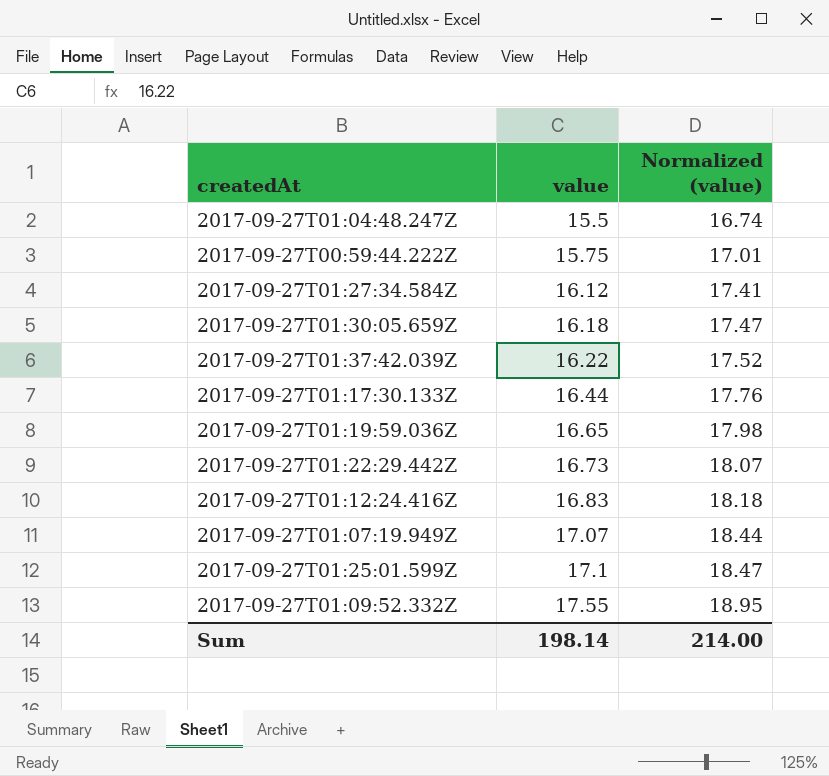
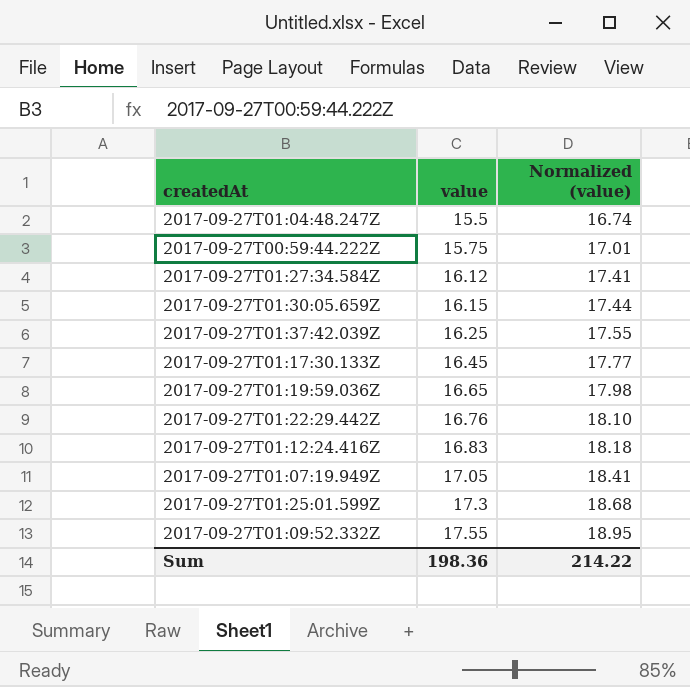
2017-09-27T01:30:05.659Z | value: 16.18 -> 16.15
2017-09-27T01:30:05.659Z | Normalized (value): 17.47 -> 17.44
2017-09-27T01:37:42.039Z | value: 16.22 -> 16.25
2017-09-27T01:37:42.039Z | Normalized (value): 17.52 -> 17.55
2017-09-27T01:17:30.133Z | value: 16.44 -> 16.45
2017-09-27T01:17:30.133Z | Normalized (value): 17.76 -> 17.77
2017-09-27T01:22:29.442Z | value: 16.73 -> 16.76
2017-09-27T01:22:29.442Z | Normalized (value): 18.07 -> 18.10
2017-09-27T01:07:19.949Z | value: 17.07 -> 17.05
2017-09-27T01:07:19.949Z | Normalized (value): 18.44 -> 18.41
2017-09-27T01:25:01.599Z | value: 17.1 -> 17.3
2017-09-27T01:25:01.599Z | Normalized (value): 18.47 -> 18.68
Sum | value: 198.14 -> 198.36
Sum | Normalized (value): 214.00 -> 214.22

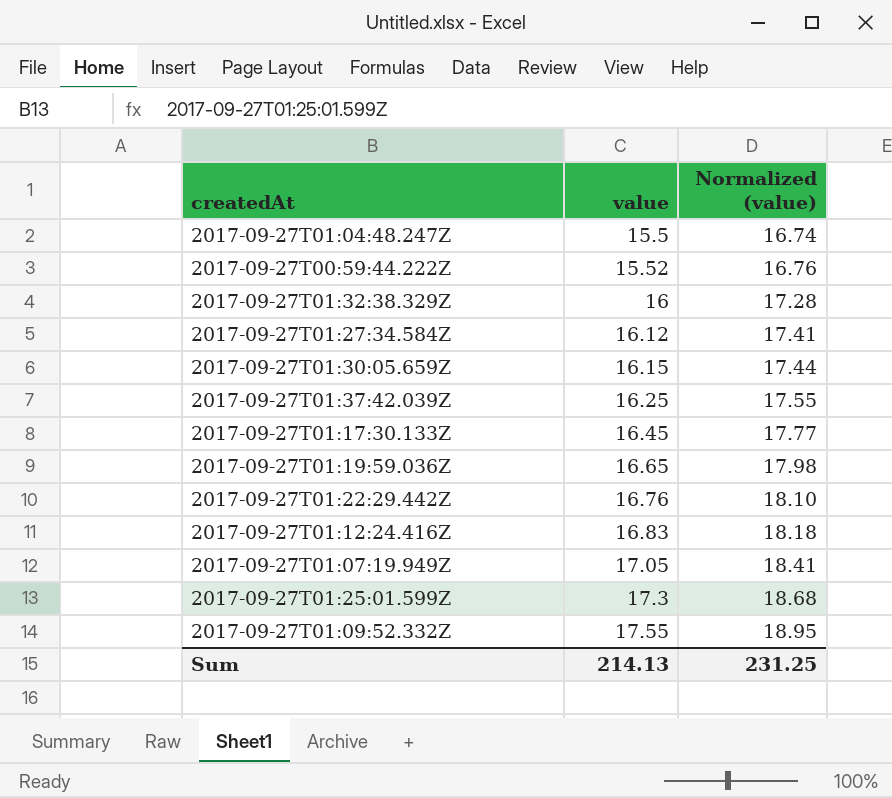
2017-09-27T00:59:44.222Z | value: 15.75 -> 15.52
2017-09-27T00:59:44.222Z | Normalized (value): 17.01 -> 16.76
row 2017-09-27T01:32:38.329Z: none -> 16 | 17.28
Sum | value: 198.36 -> 214.13
Sum | Normalized (value): 214.22 -> 231.25

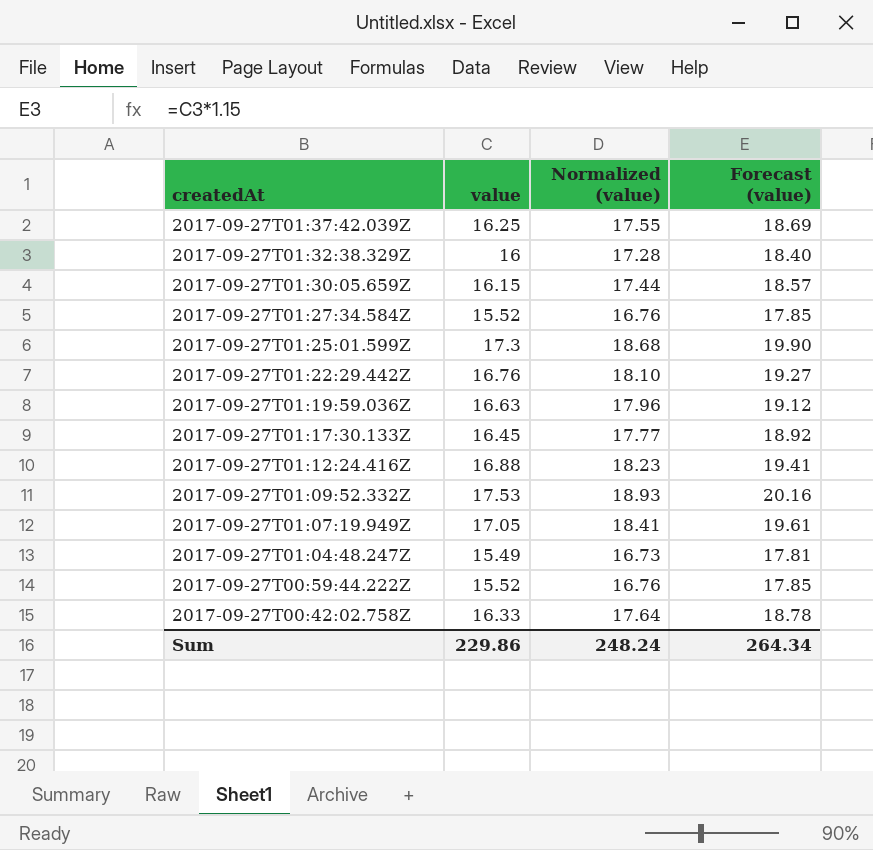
row order: value ascending -> createdAt descending
column Forecast (value) | formula: none -> [value] * 1.15
2017-09-27T01:27:34.584Z | value: 16.12 -> 15.52
2017-09-27T01:27:34.584Z | Normalized (value): 17.41 -> 16.76
2017-09-27T01:19:59.036Z | value: 16.65 -> 16.63
2017-09-27T01:19:59.036Z | Normalized (value): 17.98 -> 17.96
2017-09-27T01:12:24.416Z | value: 16.83 -> 16.88
2017-09-27T01:12:24.416Z | Normalized (value): 18.18 -> 18.23
2017-09-27T01:09:52.332Z | value: 17.55 -> 17.53
2017-09-27T01:09:52.332Z | Normalized (value): 18.95 -> 18.93
2017-09-27T01:04:48.247Z | value: 15.5 -> 15.49
2017-09-27T01:04:48.247Z | Normalized (value): 16.74 -> 16.73
row 2017-09-27T00:42:02.758Z: none -> 16.33 | 17.64 | 18.78
Sum | value: 214.13 -> 229.86
Sum | Normalized (value): 231.25 -> 248.24

